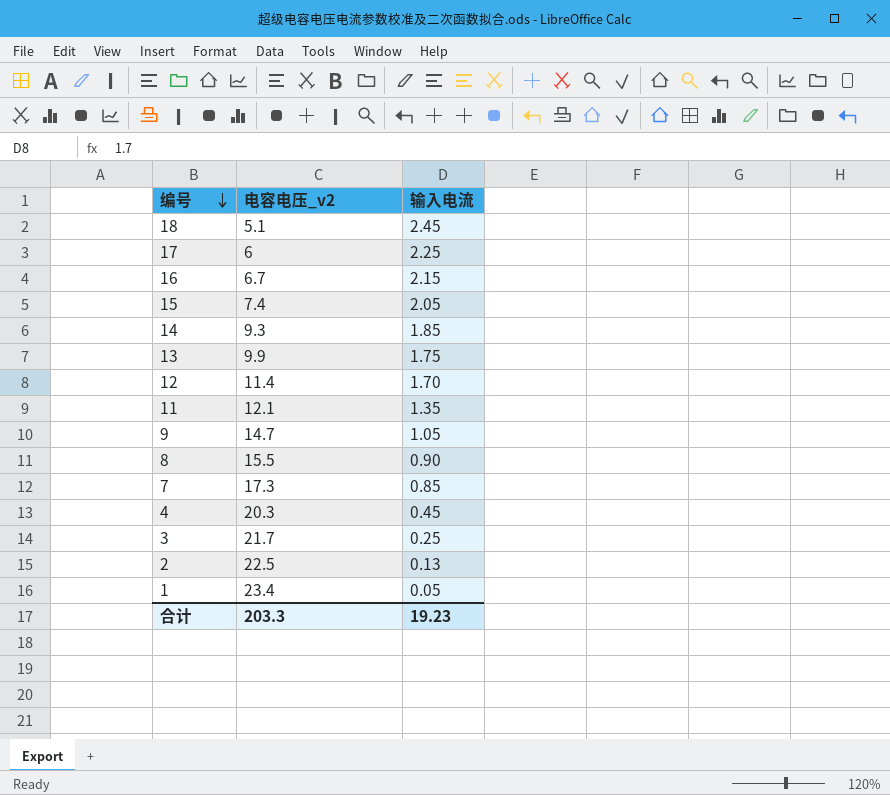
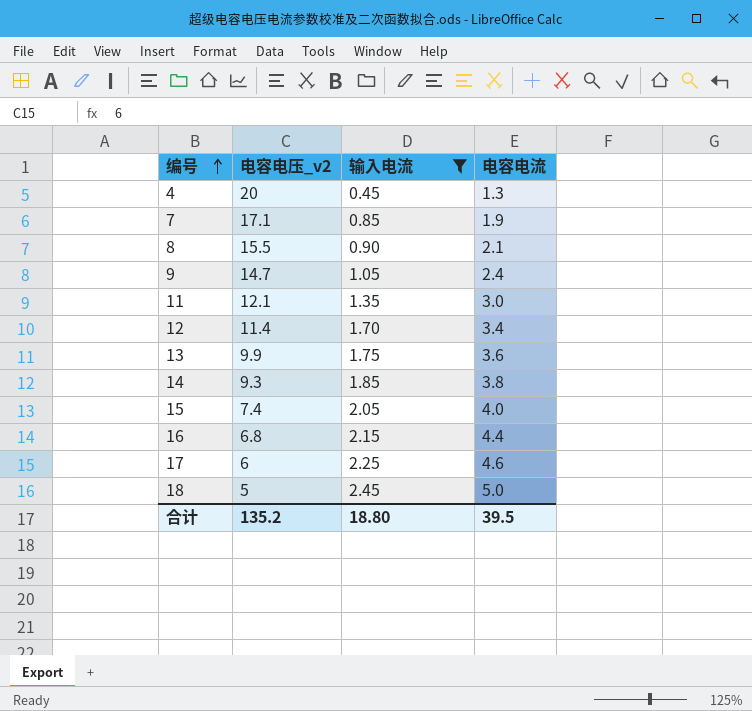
filter: none -> 输入电流 >= 0.45
row order: 编号 descending -> 编号 ascending
column 电容电流 | position: none -> 4
4 | 电容电压_v2: 20.3 -> 20
7 | 电容电压_v2: 17.3 -> 17.1
16 | 电容电压_v2: 6.7 -> 6.8
18 | 电容电压_v2: 5.1 -> 5
合计 | 电容电压_v2: 203.3 -> 135.2
合计 | 输入电流: 19.23 -> 18.80

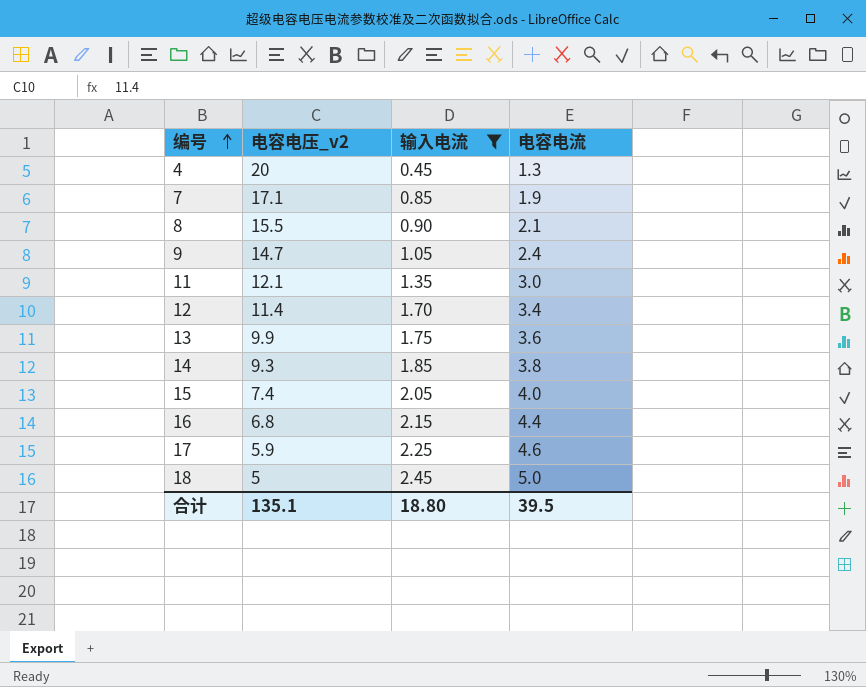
17 | 电容电压_v2: 6 -> 5.9
合计 | 电容电压_v2: 135.2 -> 135.1

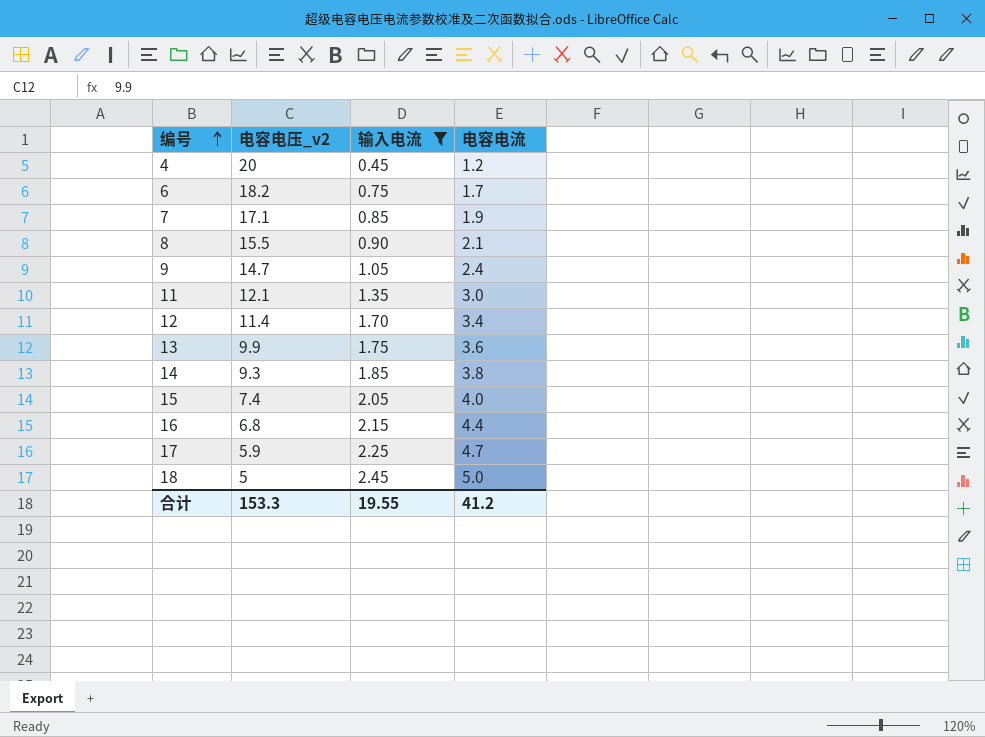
4 | 电容电流: 1.3 -> 1.2
row 6: none -> 18.2 | 0.75 | 1.7
17 | 电容电流: 4.6 -> 4.7
合计 | 电容电压_v2: 135.1 -> 153.3
合计 | 输入电流: 18.80 -> 19.55
合计 | 电容电流: 39.5 -> 41.2

